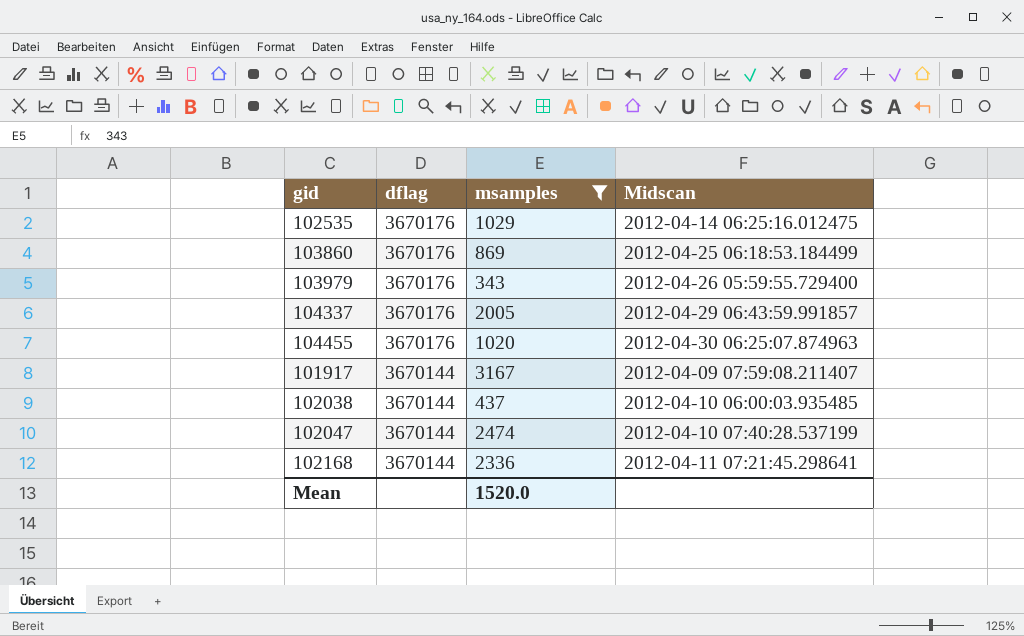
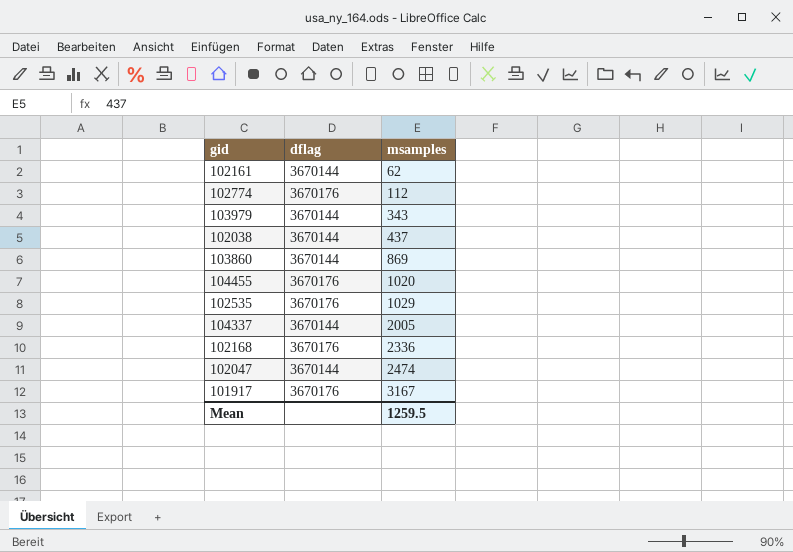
filter: msamples >= 343 -> none
row order: dflag descending -> msamples ascending
column Midscan | position: 4 -> none
103979 | dflag: 3670176 -> 3670144
103860 | dflag: 3670176 -> 3670144
104337 | dflag: 3670176 -> 3670144
102168 | dflag: 3670144 -> 3670176
101917 | dflag: 3670144 -> 3670176
Mean | msamples: 1520.0 -> 1259.5

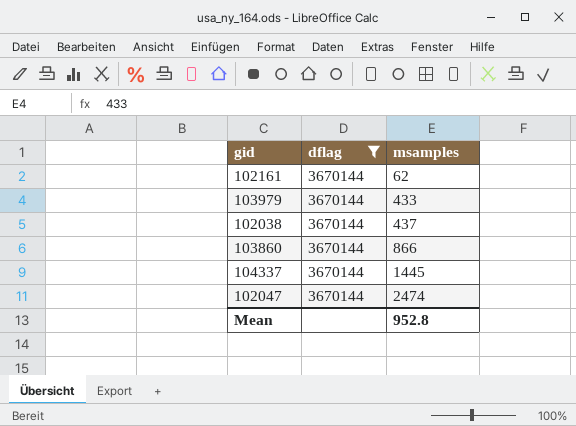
filter: none -> dflag = 3670144
103979 | msamples: 343 -> 433
103860 | msamples: 869 -> 866
104337 | msamples: 2005 -> 1445
Mean | msamples: 1259.5 -> 952.8

